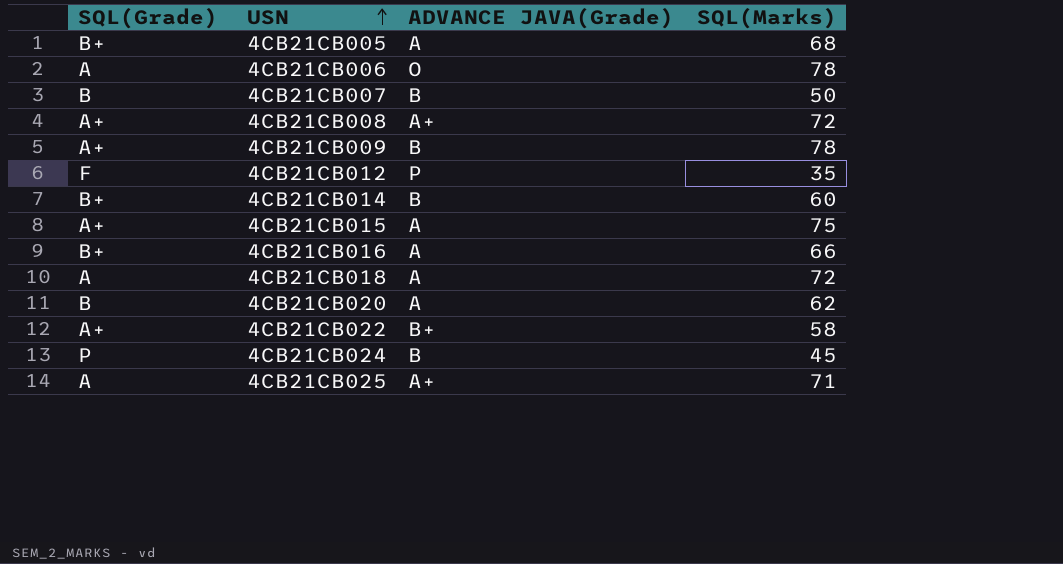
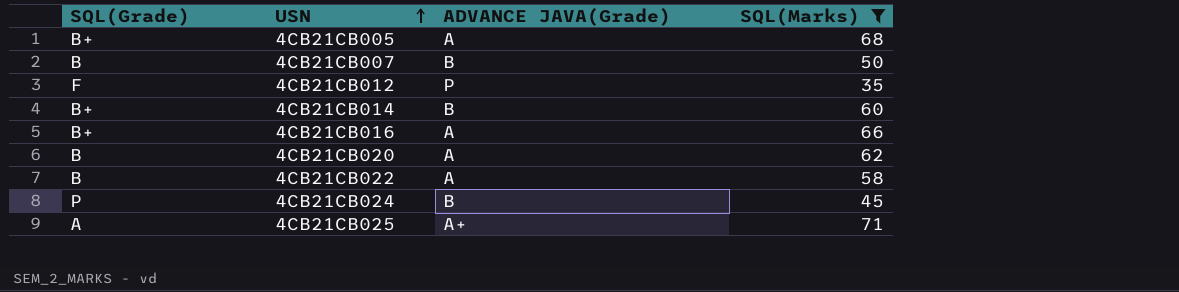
filter: none -> SQL(Marks) <= 71
4CB21CB022 | SQL(Grade): A+ -> B
4CB21CB022 | ADVANCE JAVA(Grade): B+ -> A

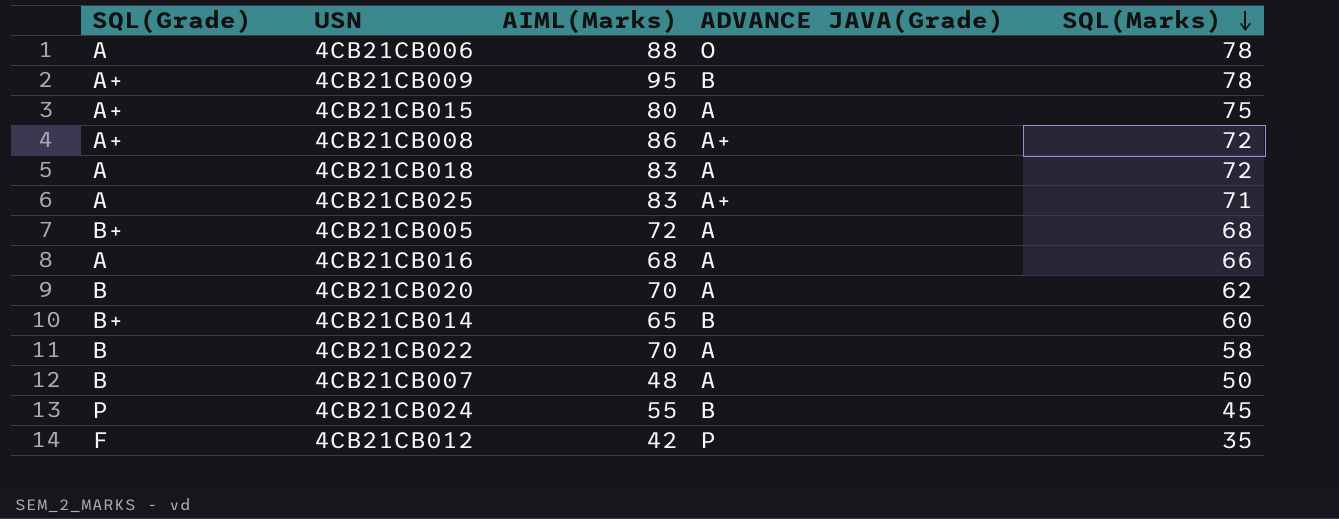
filter: SQL(Marks) <= 71 -> none
row order: USN ascending -> SQL(Marks) descending
column AIML(Marks) | position: none -> 3
4CB21CB016 | SQL(Grade): B+ -> A
4CB21CB007 | ADVANCE JAVA(Grade): B -> A

